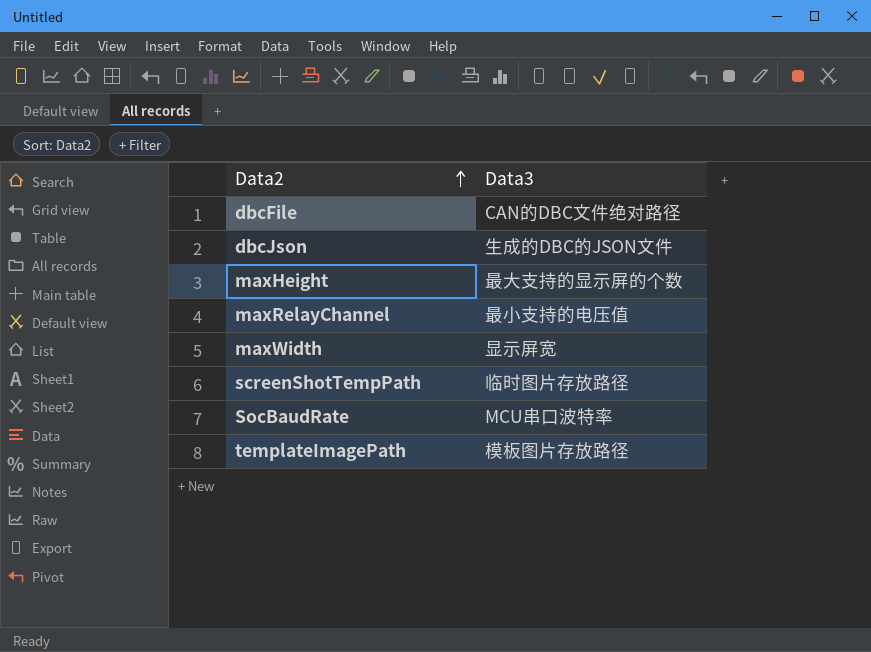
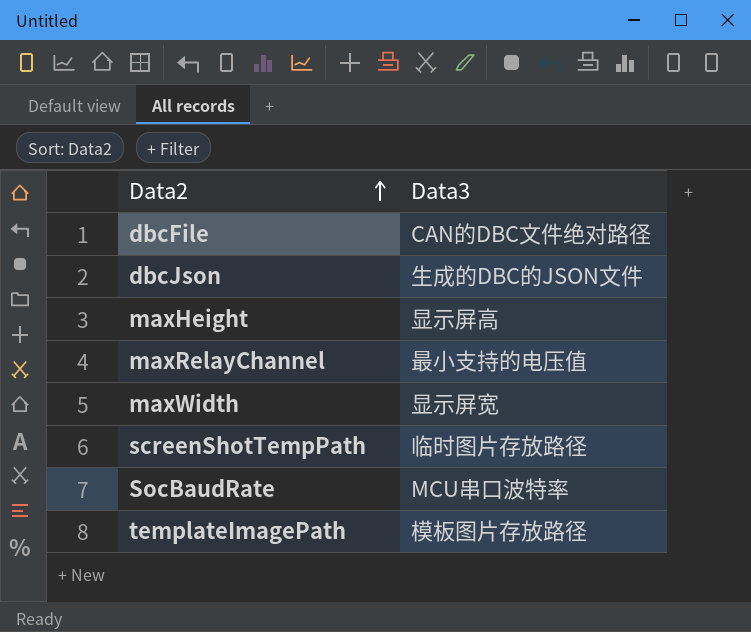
maxHeight | Data3: 最大支持的显示屏的个数 -> 显示屏高

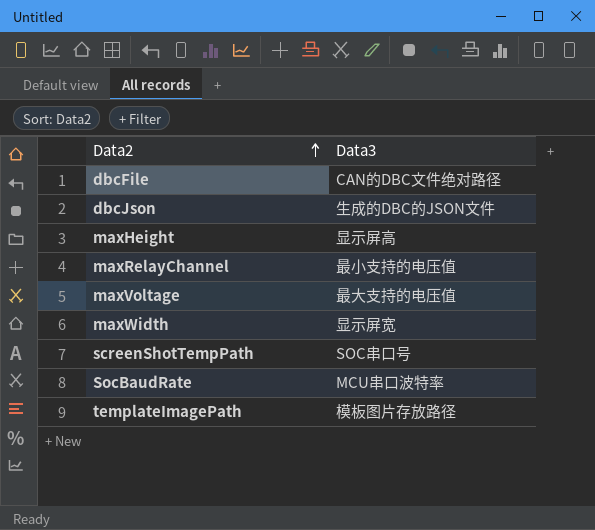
row maxVoltage: none -> 最大支持的电压值
screenShotTempPath | Data3: 临时图片存放路径 -> SOC串口号

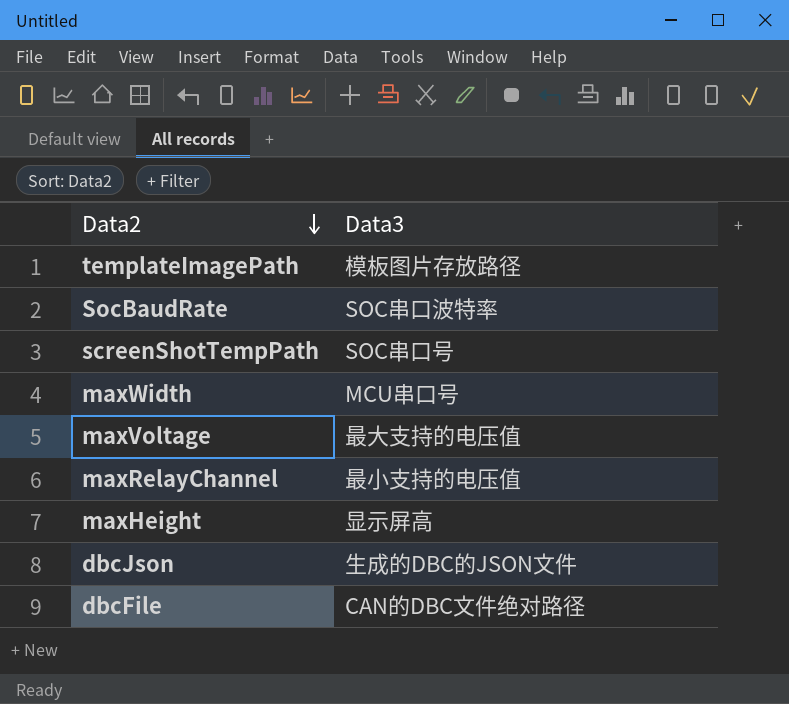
row order: Data2 ascending -> Data2 descending
SocBaudRate | Data3: MCU串口波特率 -> SOC串口波特率
maxWidth | Data3: 显示屏宽 -> MCU串口号

